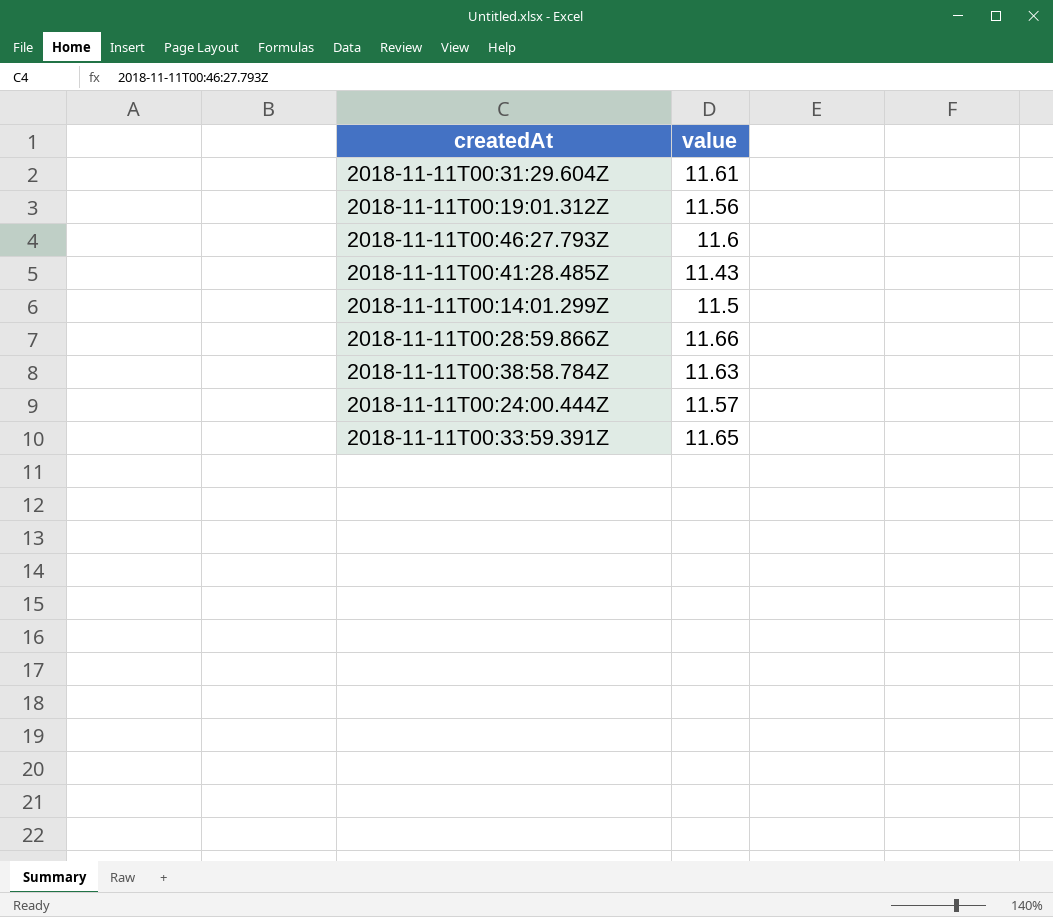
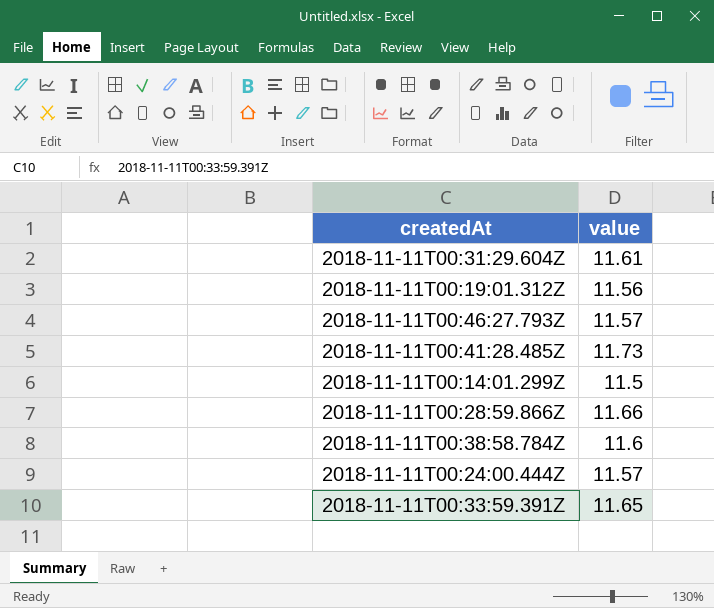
2018-11-11T00:46:27.793Z | value: 11.6 -> 11.57
2018-11-11T00:41:28.485Z | value: 11.43 -> 11.73
2018-11-11T00:38:58.784Z | value: 11.63 -> 11.6

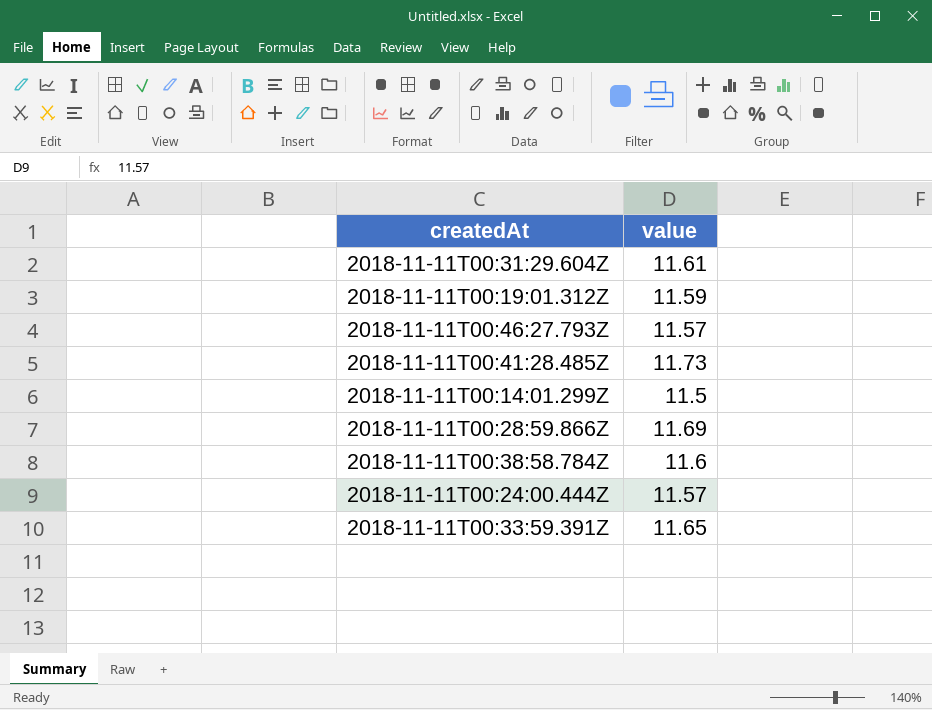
2018-11-11T00:19:01.312Z | value: 11.56 -> 11.59
2018-11-11T00:28:59.866Z | value: 11.66 -> 11.69

